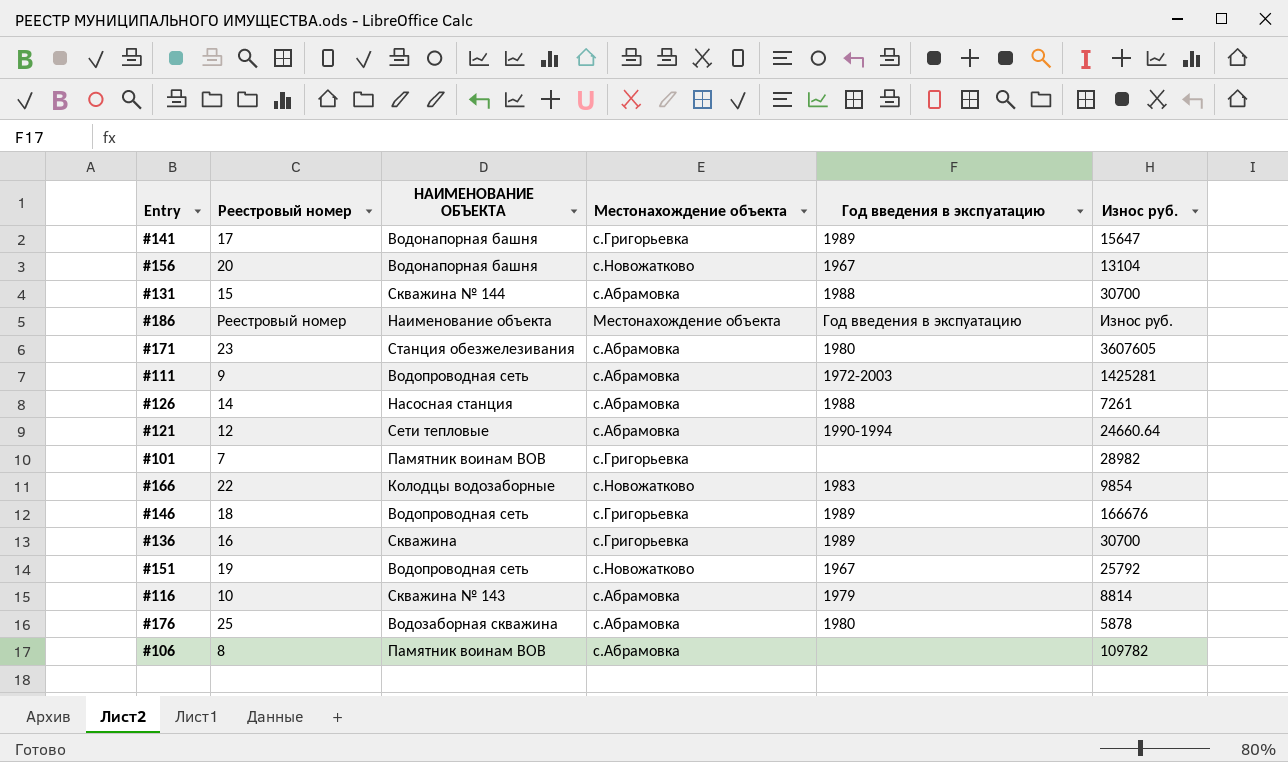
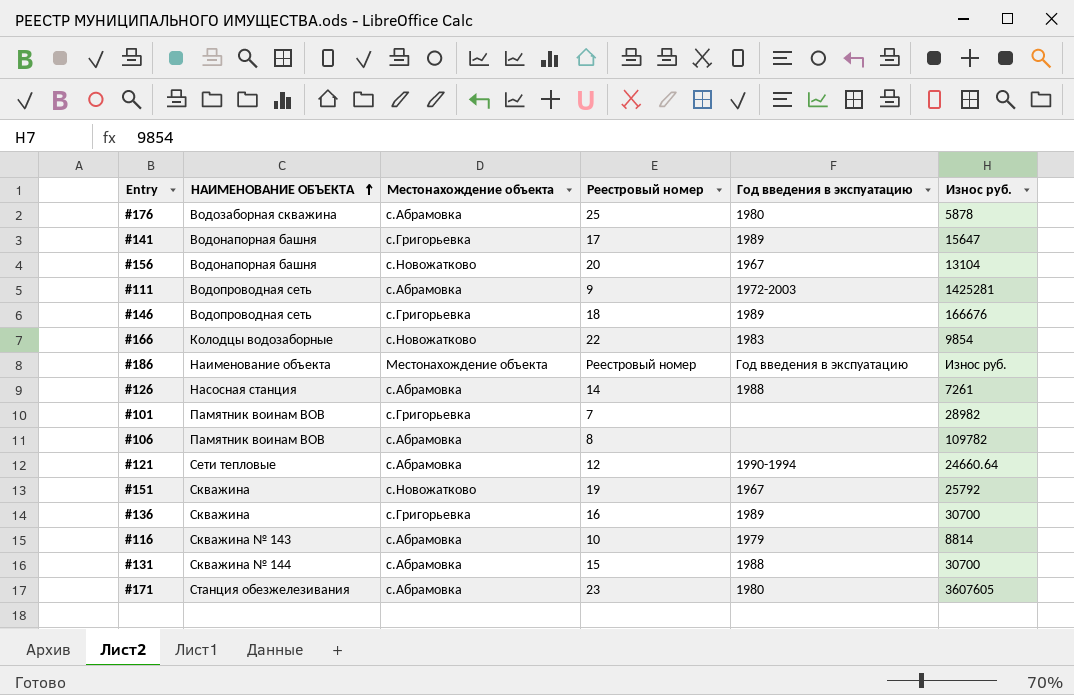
row order: none -> НАИМЕНОВАНИЕ ОБЪЕКТА ascending
column Реестровый номер | position: 2 -> 4
#151 | НАИМЕНОВАНИЕ ОБЪЕКТА: Водопроводная сеть -> Скважина

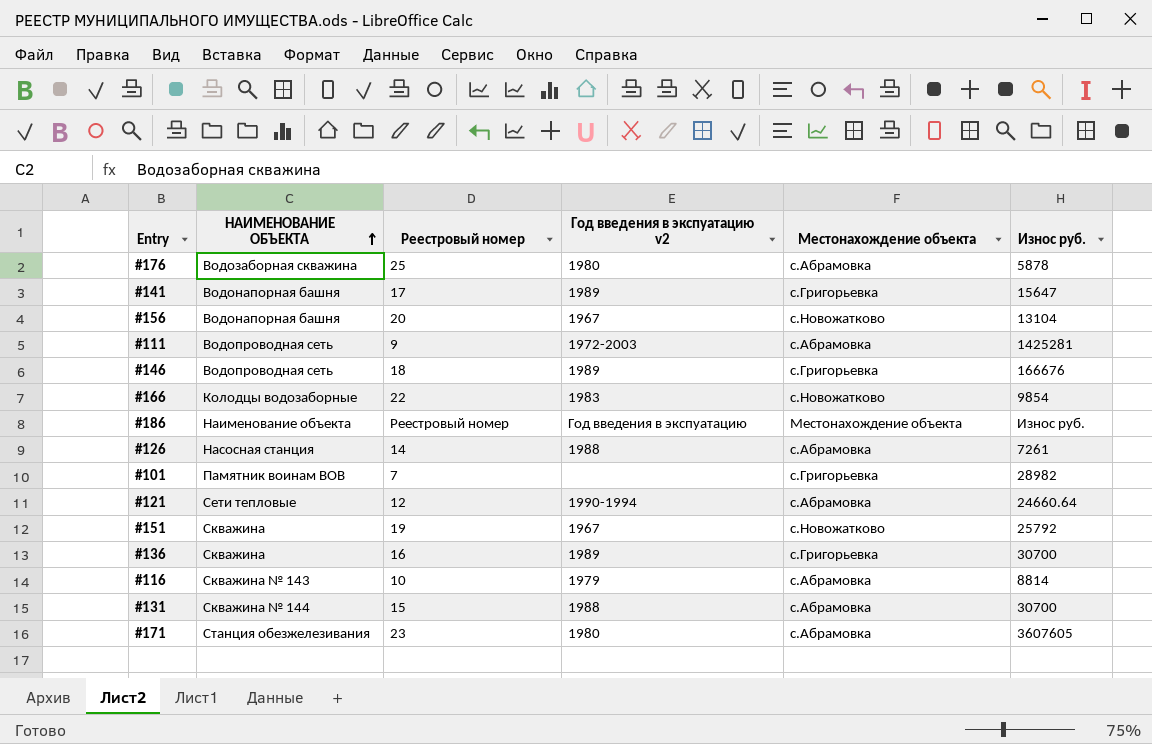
column name: Год введения в экспуатацию -> Год введения в экспуатацию v2
column Местонахождение объекта | position: 3 -> 5
row #106: Памятник воинам ВОВ | с.Абрамовка | 8 | none | 109782 -> none

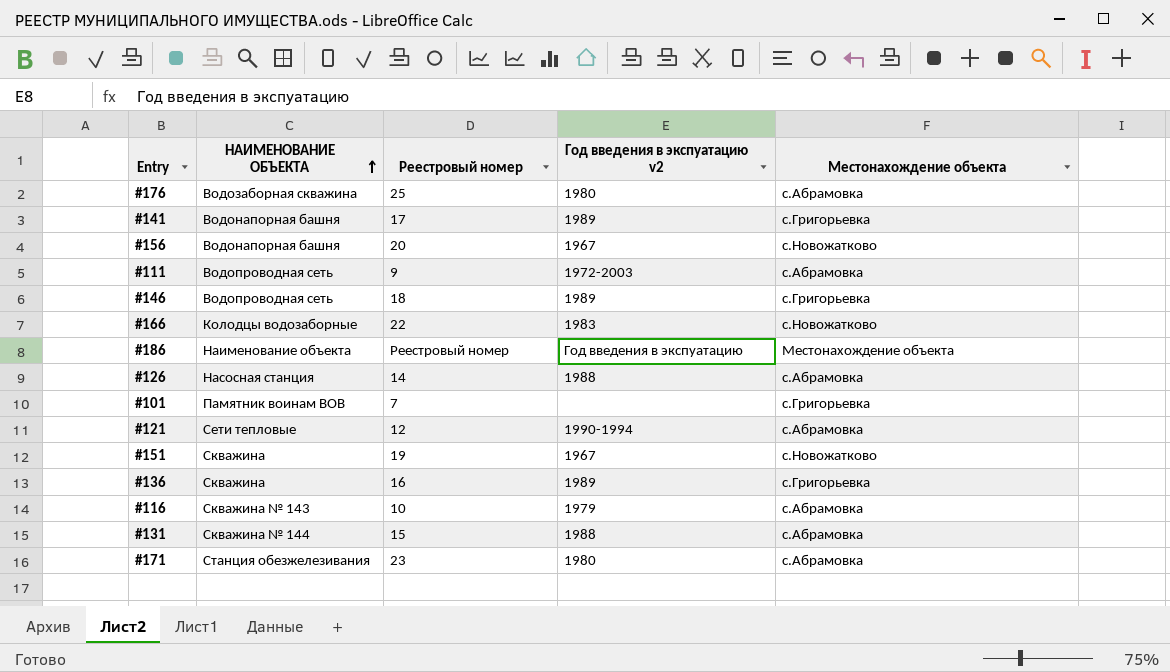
column Износ руб. | position: 6 -> none

